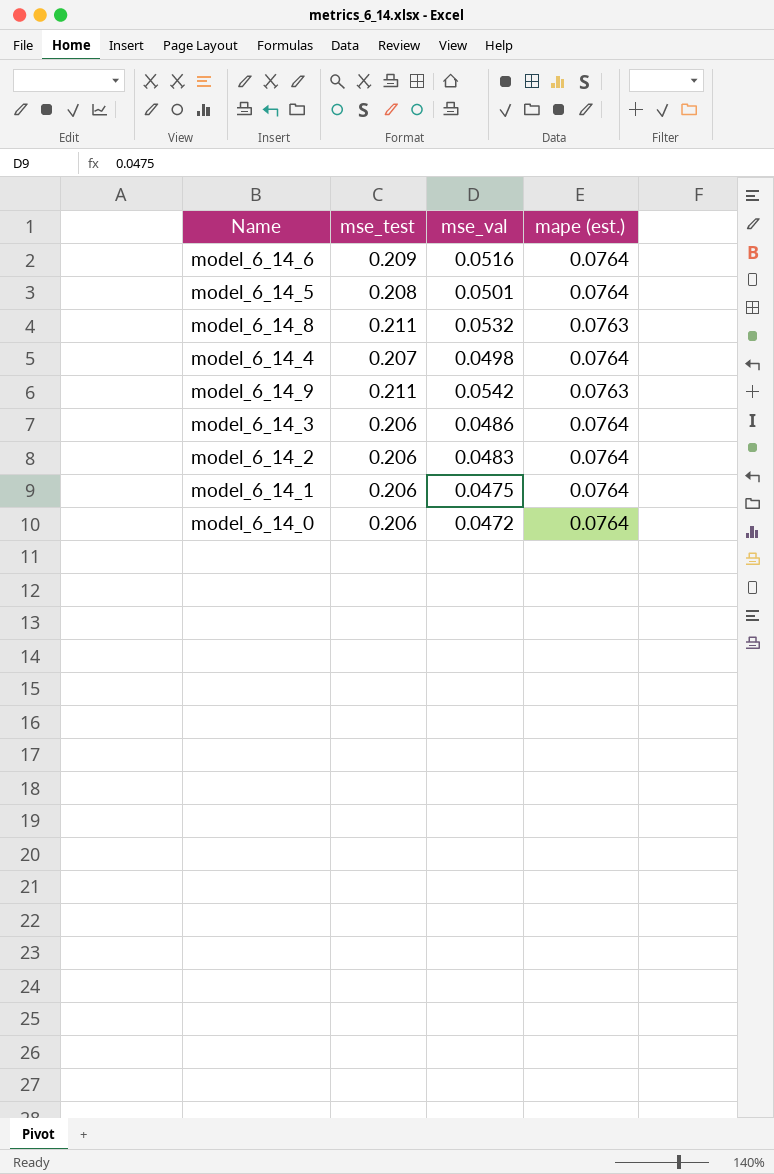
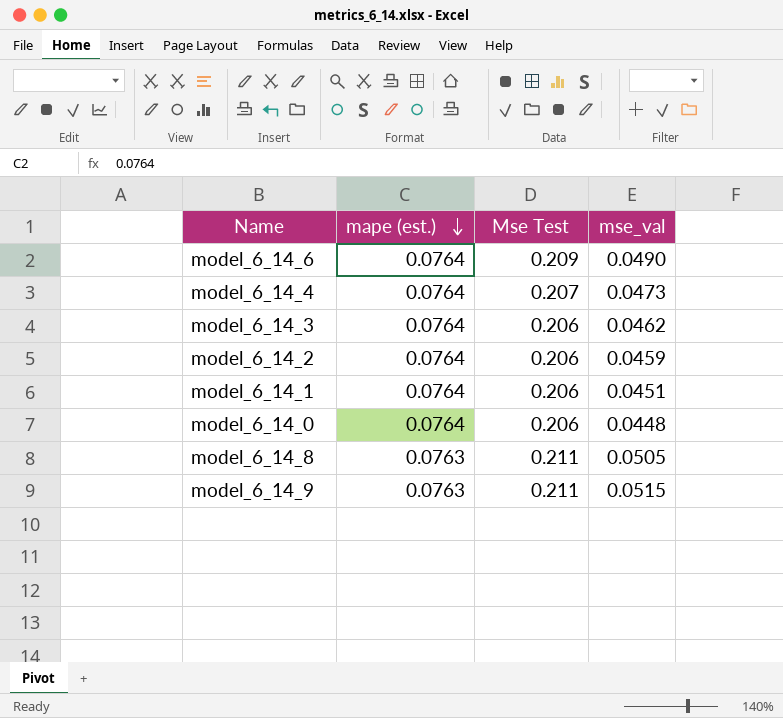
row order: none -> mape (est.) descending
column mape (est.) | position: 4 -> 2
column name: mse_test -> Mse Test
row model_6_14_5: 0.208 | 0.0501 | 0.0764 -> none
model_6_14_6 | mse_val: 0.0516 -> 0.0490
model_6_14_4 | mse_val: 0.0498 -> 0.0473
model_6_14_3 | mse_val: 0.0486 -> 0.0462
model_6_14_2 | mse_val: 0.0483 -> 0.0459
model_6_14_1 | mse_val: 0.0475 -> 0.0451
model_6_14_0 | mse_val: 0.0472 -> 0.0448
model_6_14_8 | mse_val: 0.0532 -> 0.0505
model_6_14_9 | mse_val: 0.0542 -> 0.0515

